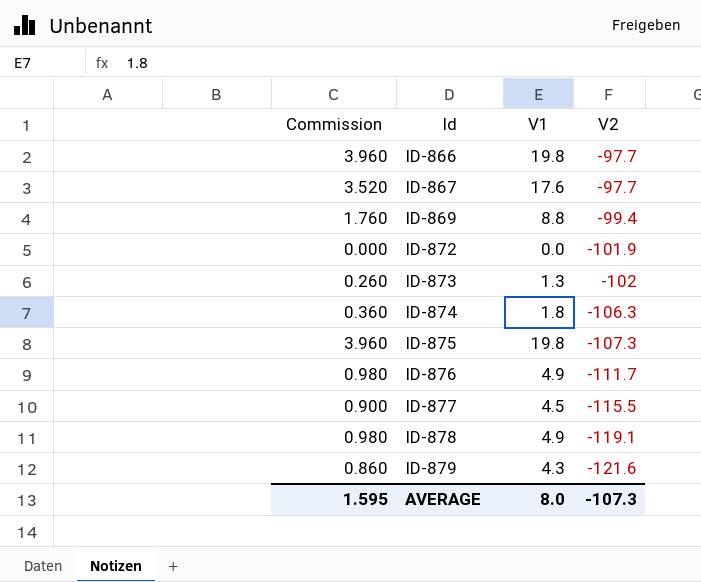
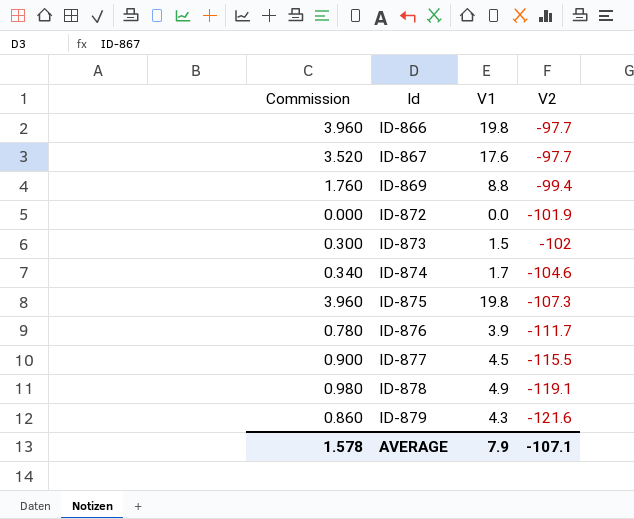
ID-873 | Commission: 0.260 -> 0.300
ID-873 | V1: 1.3 -> 1.5
ID-874 | Commission: 0.360 -> 0.340
ID-874 | V1: 1.8 -> 1.7
ID-874 | V2: -106.3 -> -104.6
ID-876 | Commission: 0.980 -> 0.780
ID-876 | V1: 4.9 -> 3.9
AVERAGE | Commission: 1.595 -> 1.578
AVERAGE | V1: 8.0 -> 7.9
AVERAGE | V2: -107.3 -> -107.1

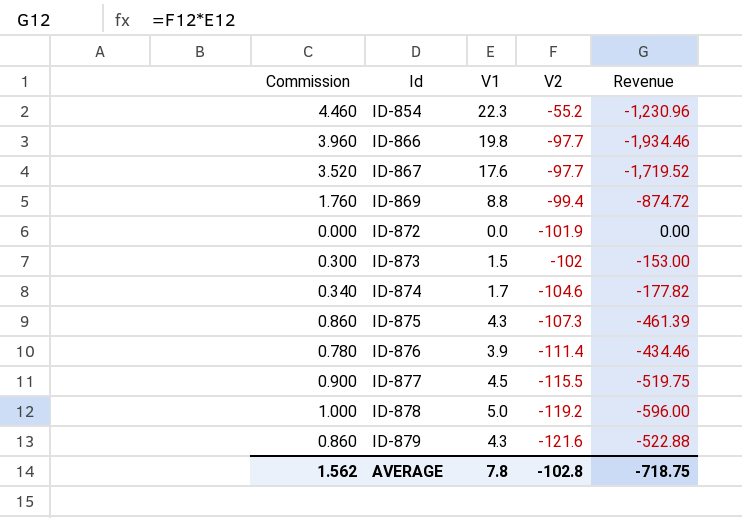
column Revenue | formula: none -> [V1] * [V2]
row ID-854: none -> 4.460 | 22.3 | -55.2 | -1,230.96
ID-875 | Commission: 3.960 -> 0.860
ID-875 | V1: 19.8 -> 4.3
ID-876 | V2: -111.7 -> -111.4
ID-878 | Commission: 0.980 -> 1.000
ID-878 | V1: 4.9 -> 5.0
ID-878 | V2: -119.1 -> -119.2
AVERAGE | Commission: 1.578 -> 1.562
AVERAGE | V1: 7.9 -> 7.8
AVERAGE | V2: -107.1 -> -102.8

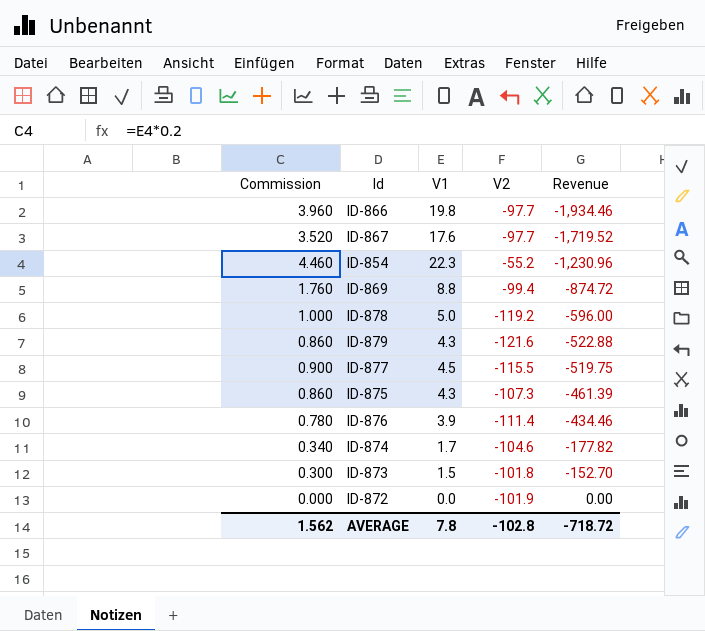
row order: Id ascending -> Revenue ascending
ID-873 | V2: -102 -> -101.8
ID-873 | Revenue: -153.00 -> -152.70
AVERAGE | Revenue: -718.75 -> -718.72

